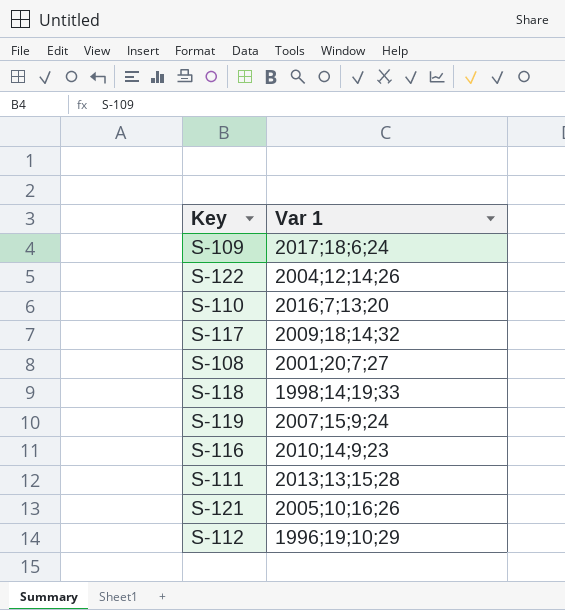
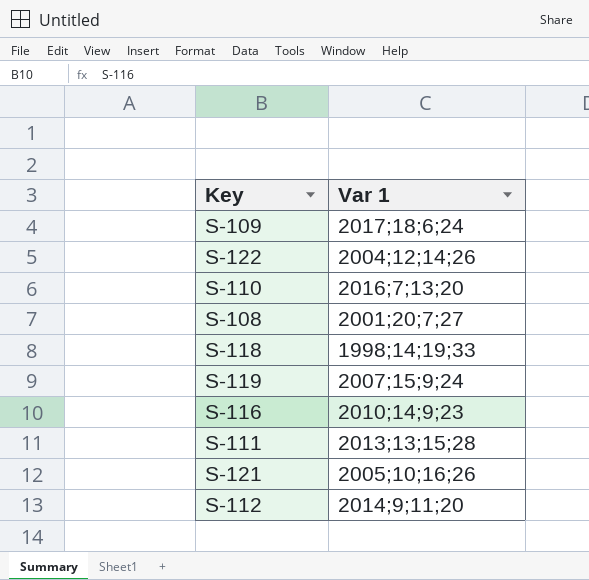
row S-117: 2009;18;14;32 -> none
S-112 | Var 1: 1996;19;10;29 -> 2014;9;11;20

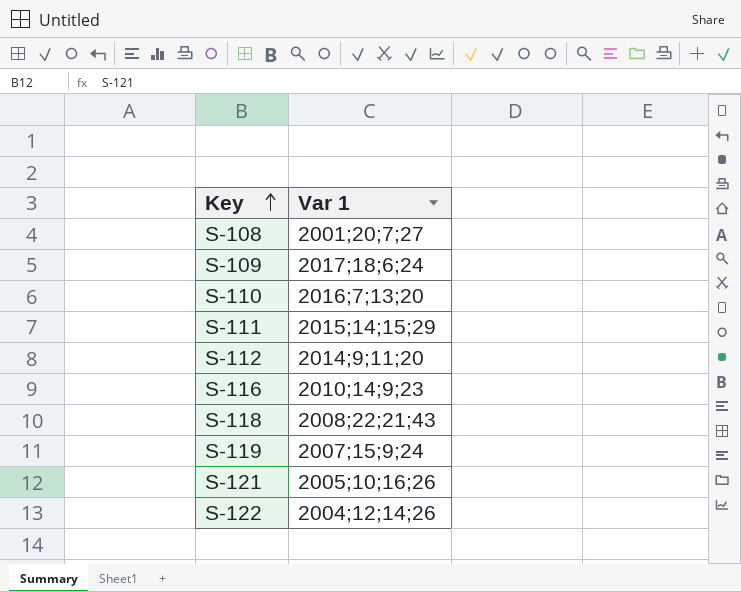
row order: none -> Key ascending
S-111 | Var 1: 2013;13;15;28 -> 2015;14;15;29
S-118 | Var 1: 1998;14;19;33 -> 2008;22;21;43

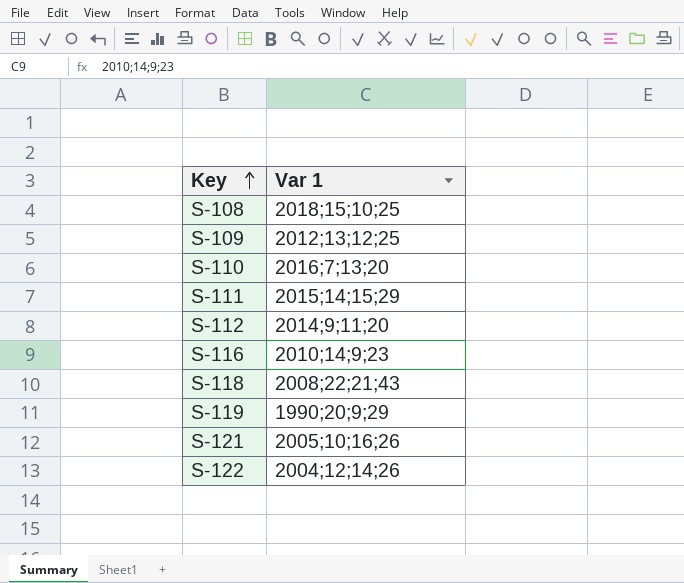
S-108 | Var 1: 2001;20;7;27 -> 2018;15;10;25
S-109 | Var 1: 2017;18;6;24 -> 2012;13;12;25
S-119 | Var 1: 2007;15;9;24 -> 1990;20;9;29

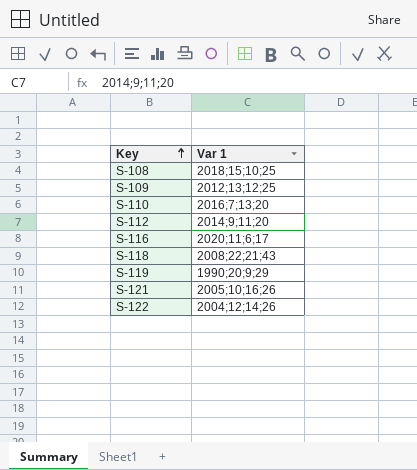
row S-111: 2015;14;15;29 -> none
S-116 | Var 1: 2010;14;9;23 -> 2020;11;6;17

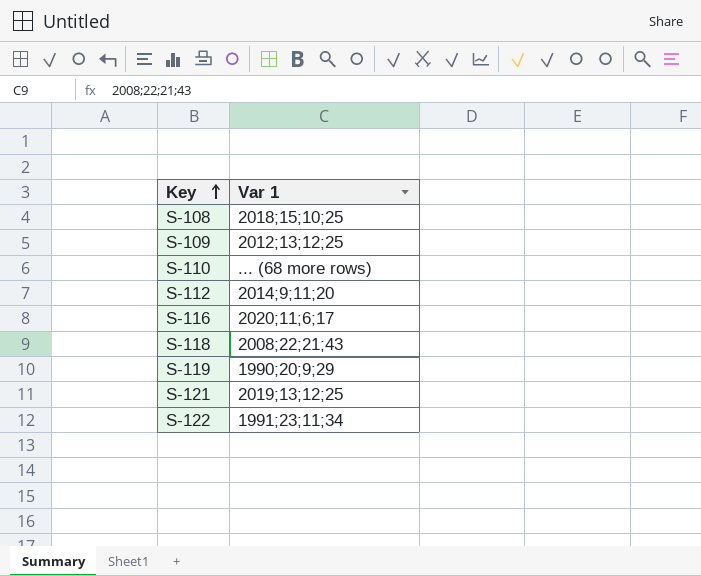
S-110 | Var 1: 2016;7;13;20 -> ... (68 more rows)
S-121 | Var 1: 2005;10;16;26 -> 2019;13;12;25
S-122 | Var 1: 2004;12;14;26 -> 1991;23;11;34

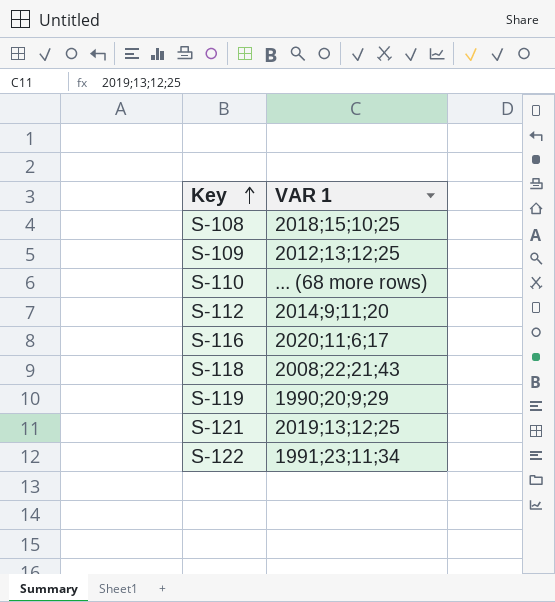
column name: Var 1 -> VAR 1

